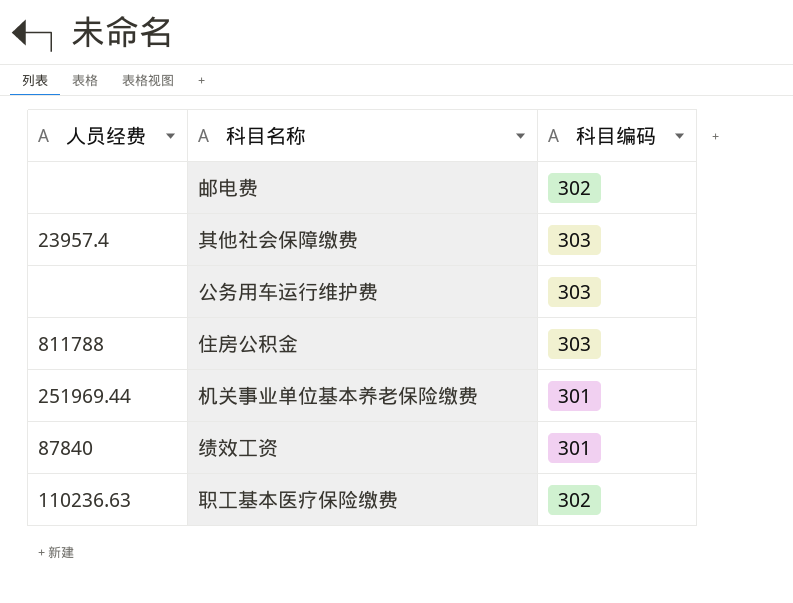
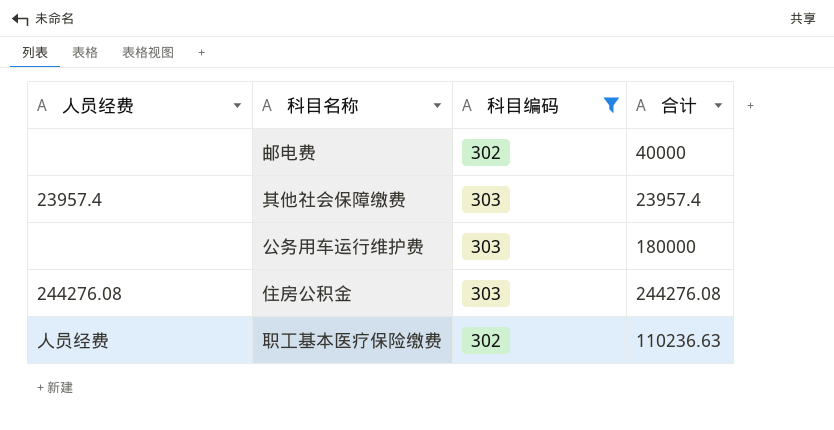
filter: none -> 科目编码 != 301
column 合计 | position: none -> 4
住房公积金 | 人员经费: 811788 -> 244276.08
职工基本医疗保险缴费 | 人员经费: 110236.63 -> 人员经费

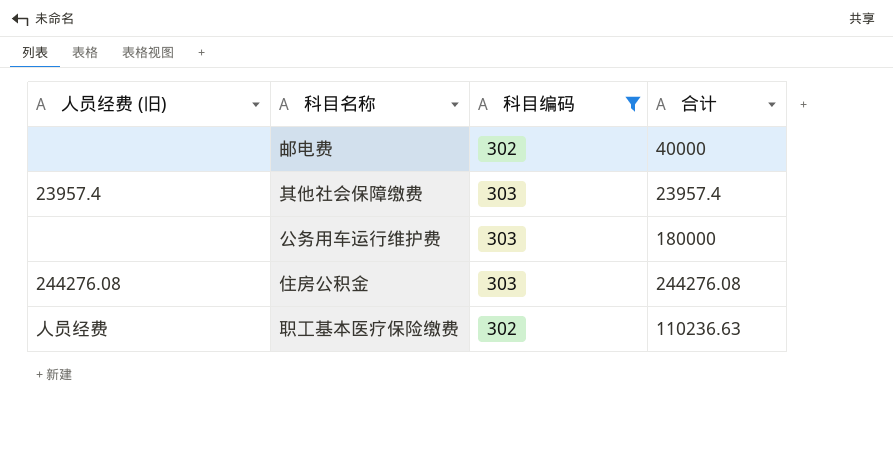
column name: 人员经费 -> 人员经费 (旧)

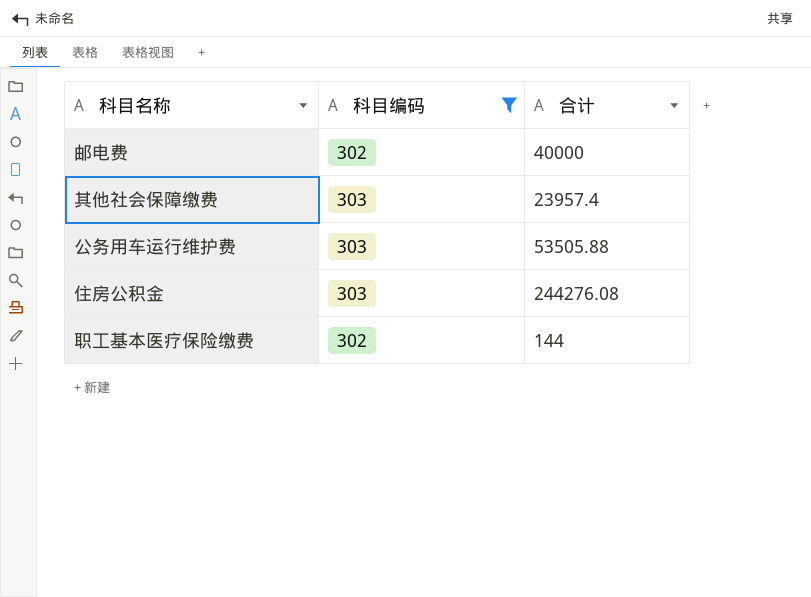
column 人员经费 (旧) | position: 1 -> none
公务用车运行维护费 | 合计: 180000 -> 53505.88
职工基本医疗保险缴费 | 合计: 110236.63 -> 144

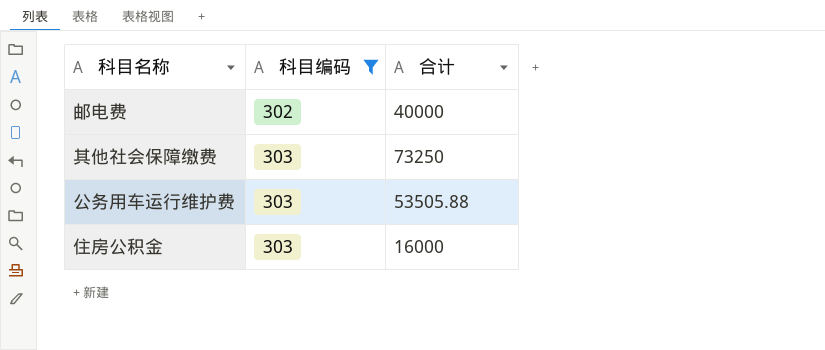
row 职工基本医疗保险缴费: 302 | 144 -> none
其他社会保障缴费 | 合计: 23957.4 -> 73250
住房公积金 | 合计: 244276.08 -> 16000

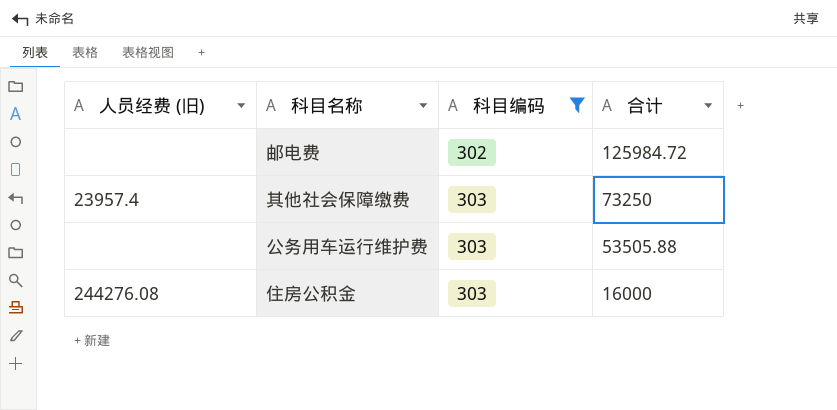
column 人员经费 (旧) | position: none -> 1
邮电费 | 合计: 40000 -> 125984.72

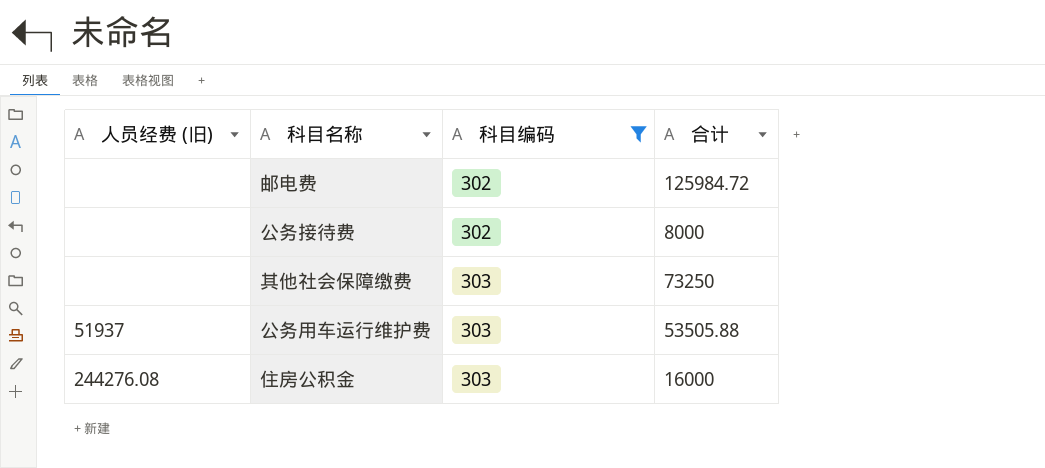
row 公务接待费: none -> none | 302 | 8000
其他社会保障缴费 | 人员经费 (旧): 23957.4 -> none
公务用车运行维护费 | 人员经费 (旧): none -> 51937

